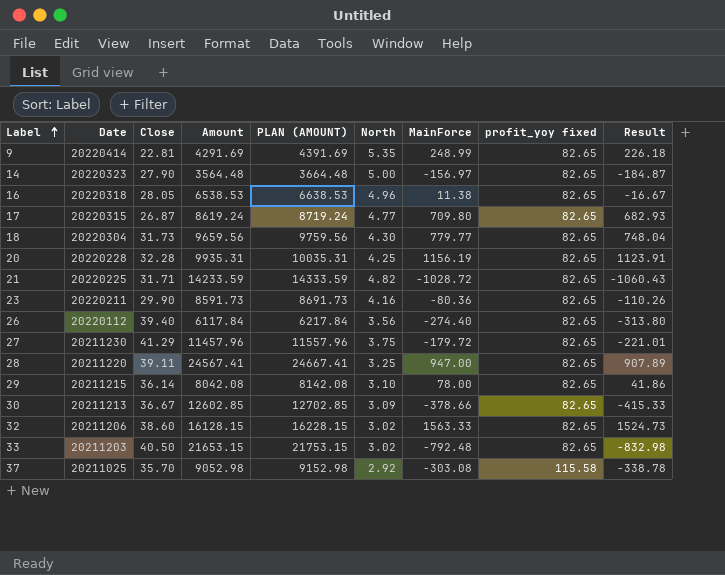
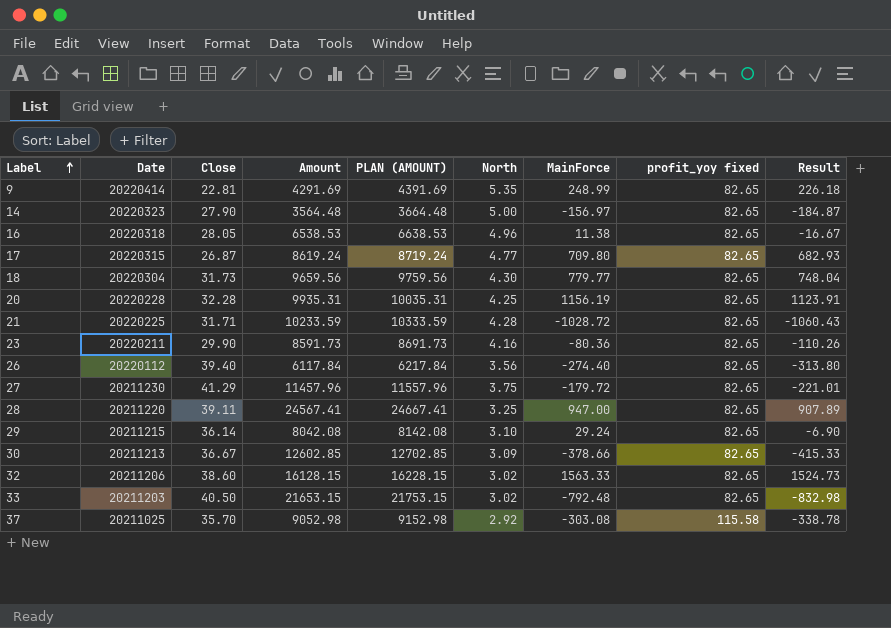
21 | Amount: 14233.59 -> 10233.59
21 | PLAN (AMOUNT): 14333.59 -> 10333.59
21 | North: 4.82 -> 4.28
29 | MainForce: 78.00 -> 29.24
29 | Result: 41.86 -> -6.90

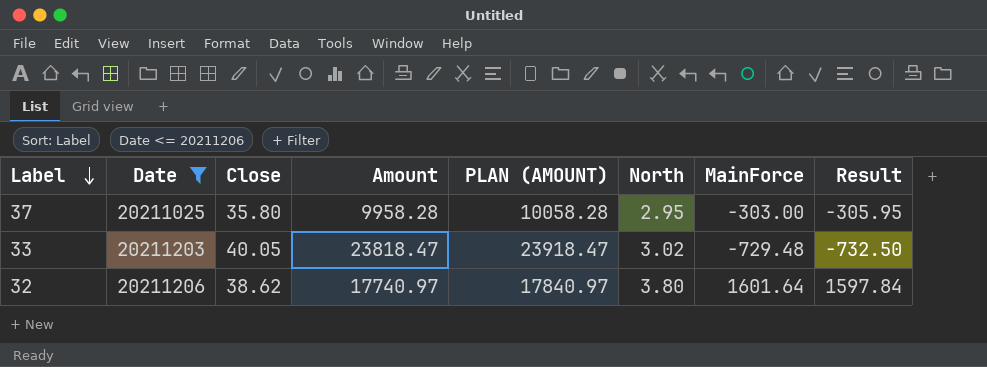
filter: none -> Date <= 20211206
row order: Label ascending -> Label descending
column profit_yoy fixed | position: 8 -> none
column Result | formula: [MainForce] - [Close] -> [MainForce] - [North]
37 | Close: 35.70 -> 35.80
37 | Amount: 9052.98 -> 9958.28
37 | PLAN (AMOUNT): 9152.98 -> 10058.28
37 | North: 2.92 -> 2.95
37 | MainForce: -303.08 -> -303.00
33 | Close: 40.50 -> 40.05
33 | Amount: 21653.15 -> 23818.47
33 | PLAN (AMOUNT): 21753.15 -> 23918.47
33 | MainForce: -792.48 -> -729.48
32 | Close: 38.60 -> 38.62
32 | Amount: 16128.15 -> 17740.97
32 | PLAN (AMOUNT): 16228.15 -> 17840.97
32 | North: 3.02 -> 3.80
32 | MainForce: 1563.33 -> 1601.64

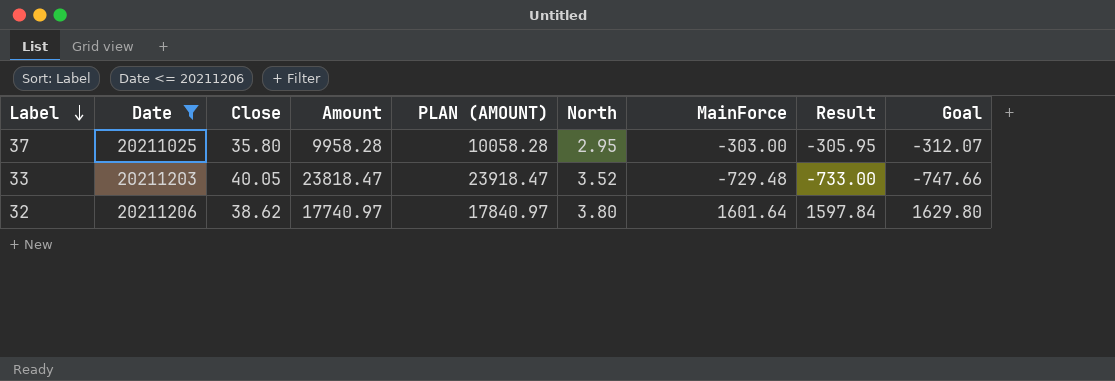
column Goal | formula: none -> [Result] * 1.02
33 | North: 3.02 -> 3.52
33 | Result: -732.50 -> -733.00

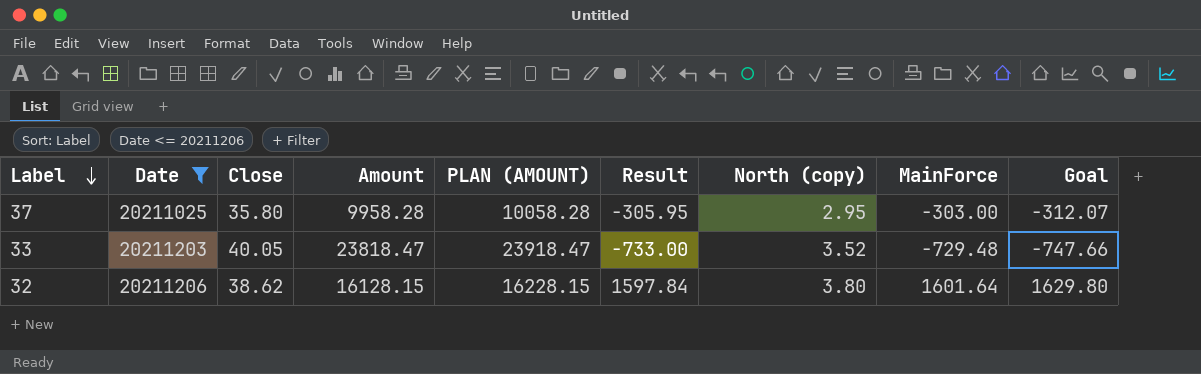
column Result | position: 8 -> 6
column name: North -> North (copy)
32 | Amount: 17740.97 -> 16128.15
32 | PLAN (AMOUNT): 17840.97 -> 16228.15

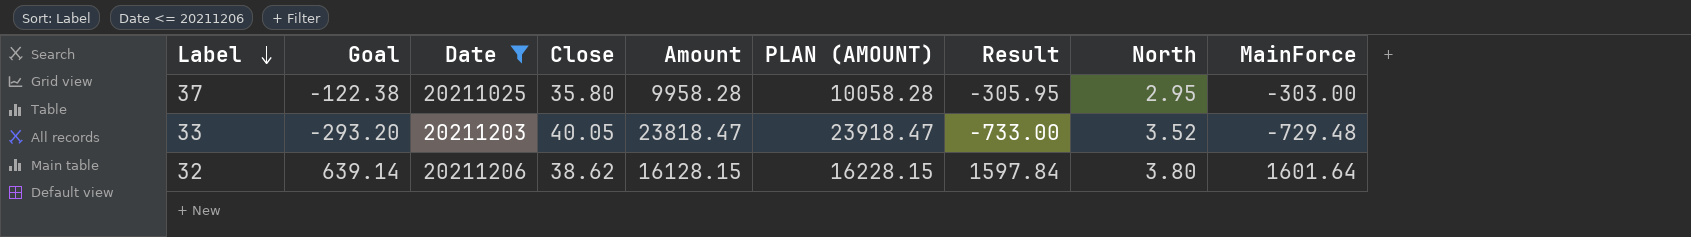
column Goal | formula: [Result] * 1.02 -> [Result] * 0.4
column Goal | position: 9 -> 2
column name: North (copy) -> North

